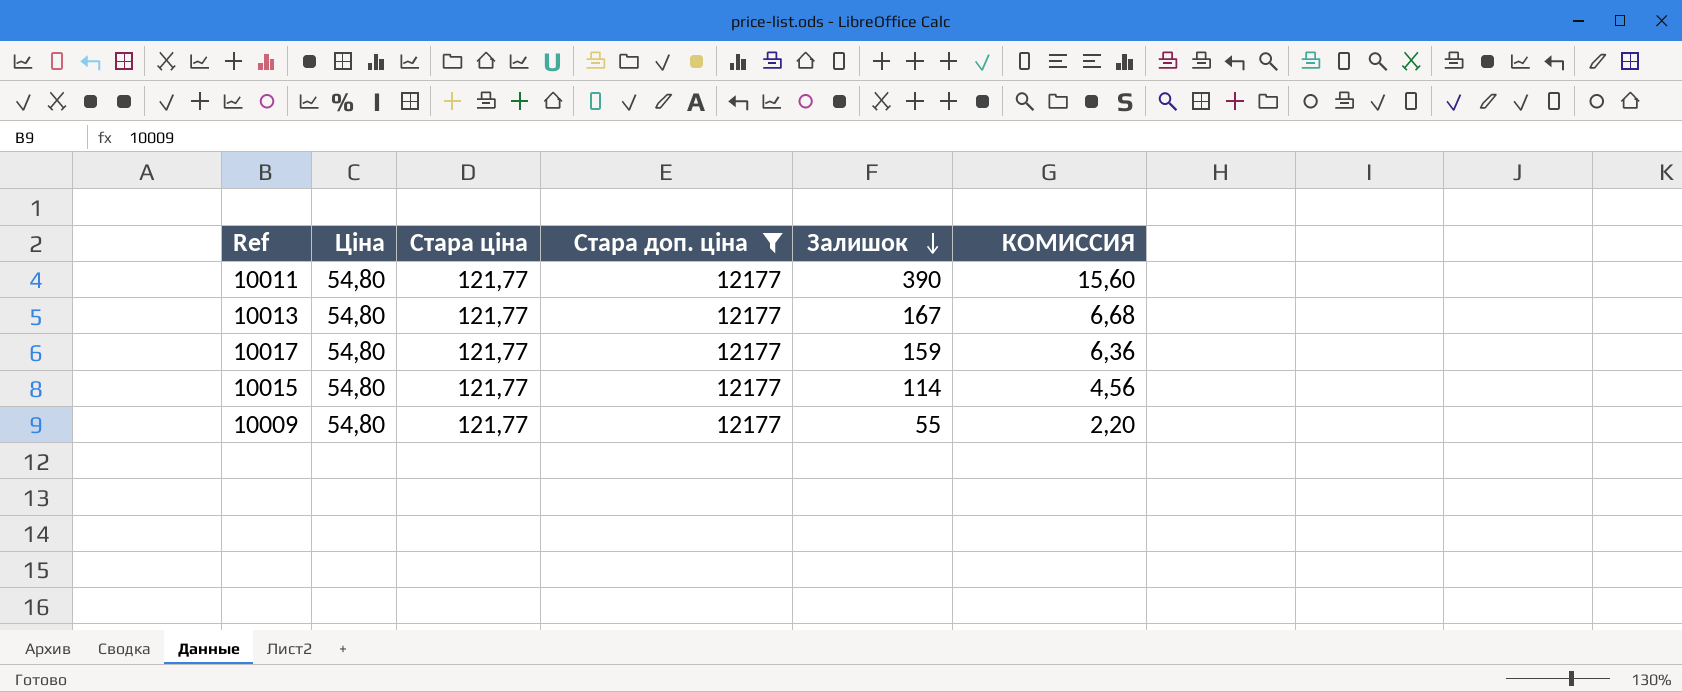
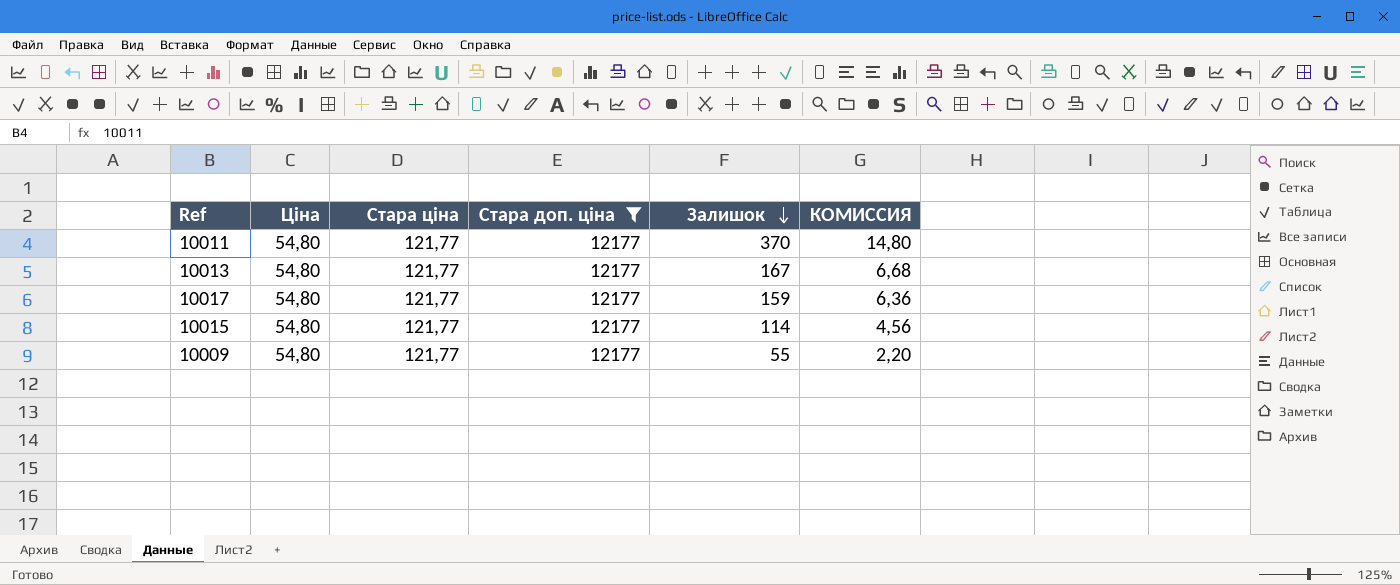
10011 | Залишок: 390 -> 370
10011 | КОМИССИЯ: 15,60 -> 14,80

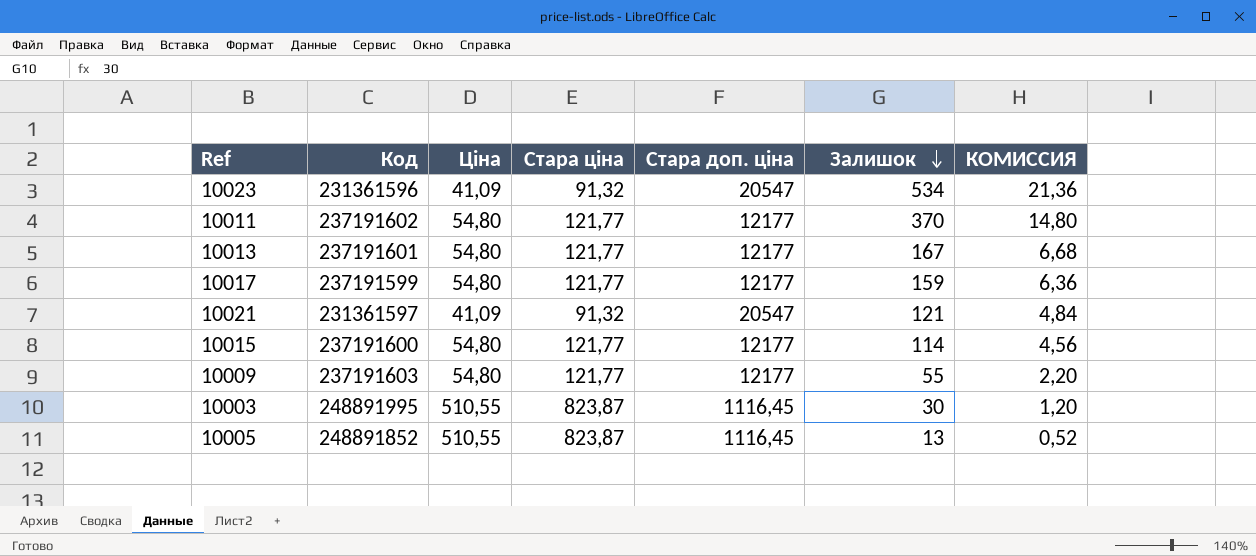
filter: Стара доп. ціна = 12177 -> none
column Код | position: none -> 2

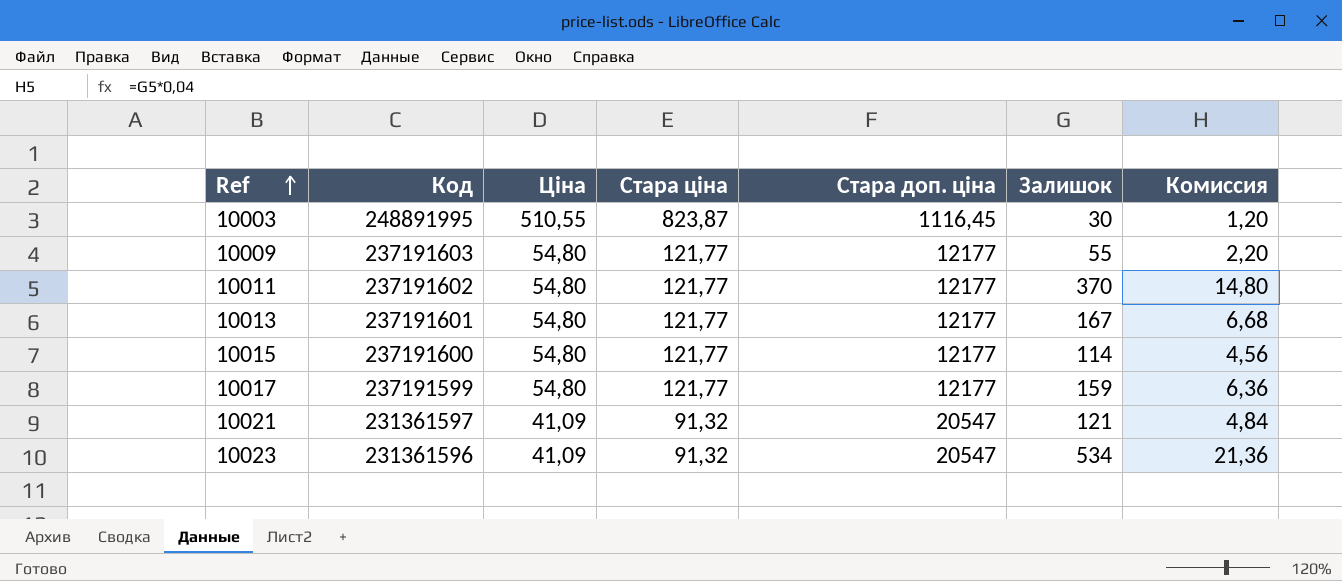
row order: Залишок descending -> Ref ascending
column name: КОМИССИЯ -> Комиссия
row 10005: 248891852 | 510,55 | 823,87 | 1116,45 | 13 | 0,52 -> none

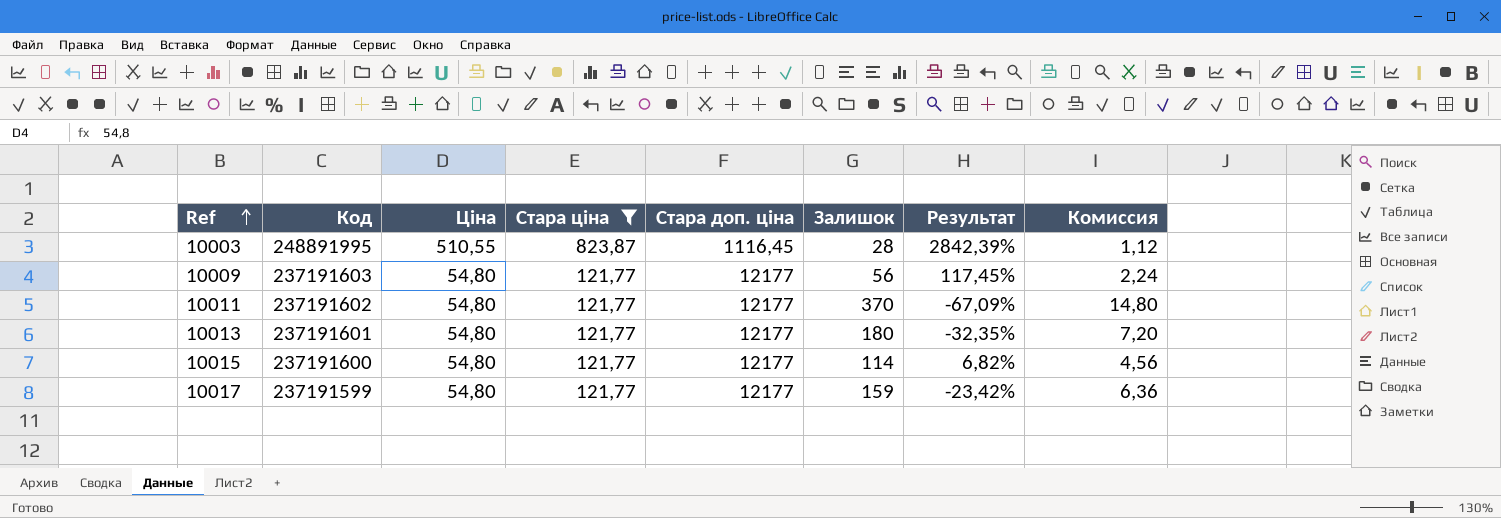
filter: none -> Стара ціна != 91,32
column Результат | formula: none -> ([Стара ціна] - [Залишок]) / [Залишок]
10003 | Залишок: 30 -> 28
10003 | Комиссия: 1,20 -> 1,12
10009 | Залишок: 55 -> 56
10009 | Комиссия: 2,20 -> 2,24
10013 | Залишок: 167 -> 180
10013 | Комиссия: 6,68 -> 7,20

